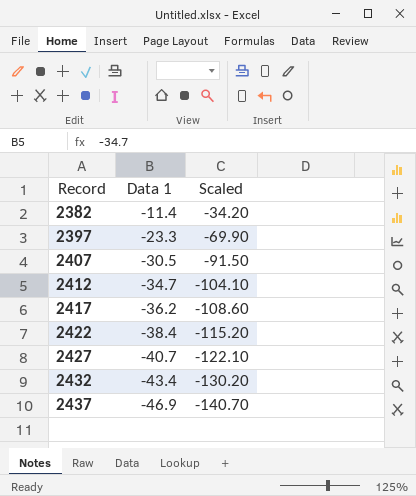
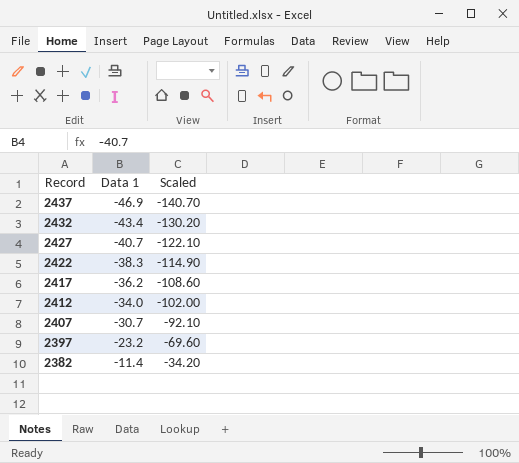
row order: Record ascending -> Record descending
2422 | Data 1: -38.4 -> -38.3
2422 | Scaled: -115.20 -> -114.90
2412 | Data 1: -34.7 -> -34.0
2412 | Scaled: -104.10 -> -102.00
2407 | Data 1: -30.5 -> -30.7
2407 | Scaled: -91.50 -> -92.10
2397 | Data 1: -23.3 -> -23.2
2397 | Scaled: -69.90 -> -69.60

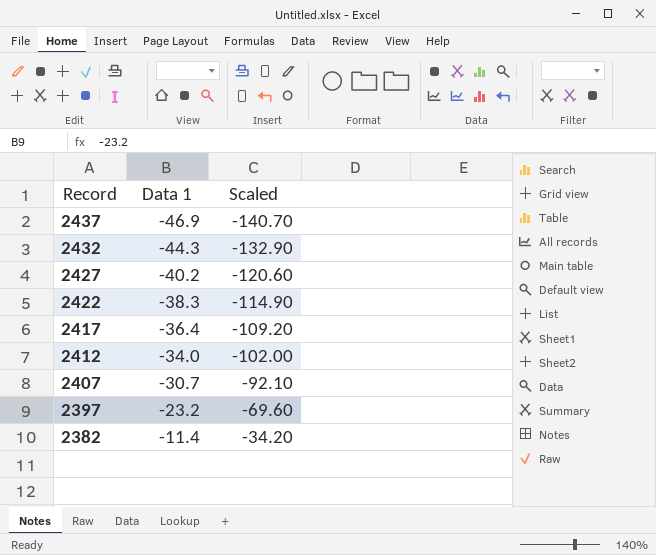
2432 | Data 1: -43.4 -> -44.3
2432 | Scaled: -130.20 -> -132.90
2427 | Data 1: -40.7 -> -40.2
2427 | Scaled: -122.10 -> -120.60
2417 | Data 1: -36.2 -> -36.4
2417 | Scaled: -108.60 -> -109.20

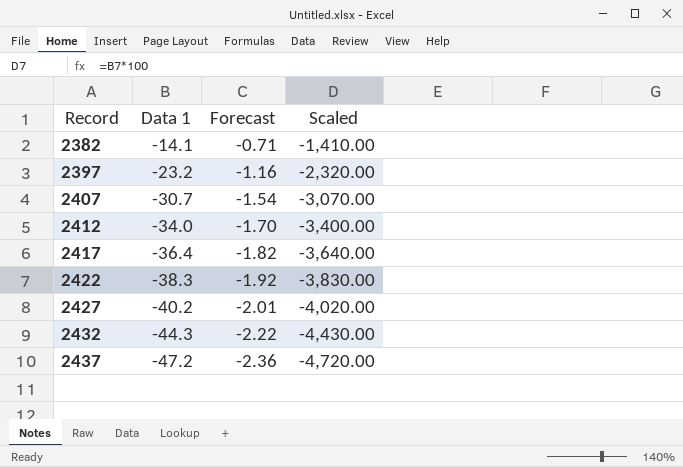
row order: Record descending -> Record ascending
column Forecast | formula: none -> [Data 1] * 0.05
column Scaled | formula: [Data 1] * 3 -> [Data 1] * 100
2382 | Data 1: -11.4 -> -14.1
2437 | Data 1: -46.9 -> -47.2

